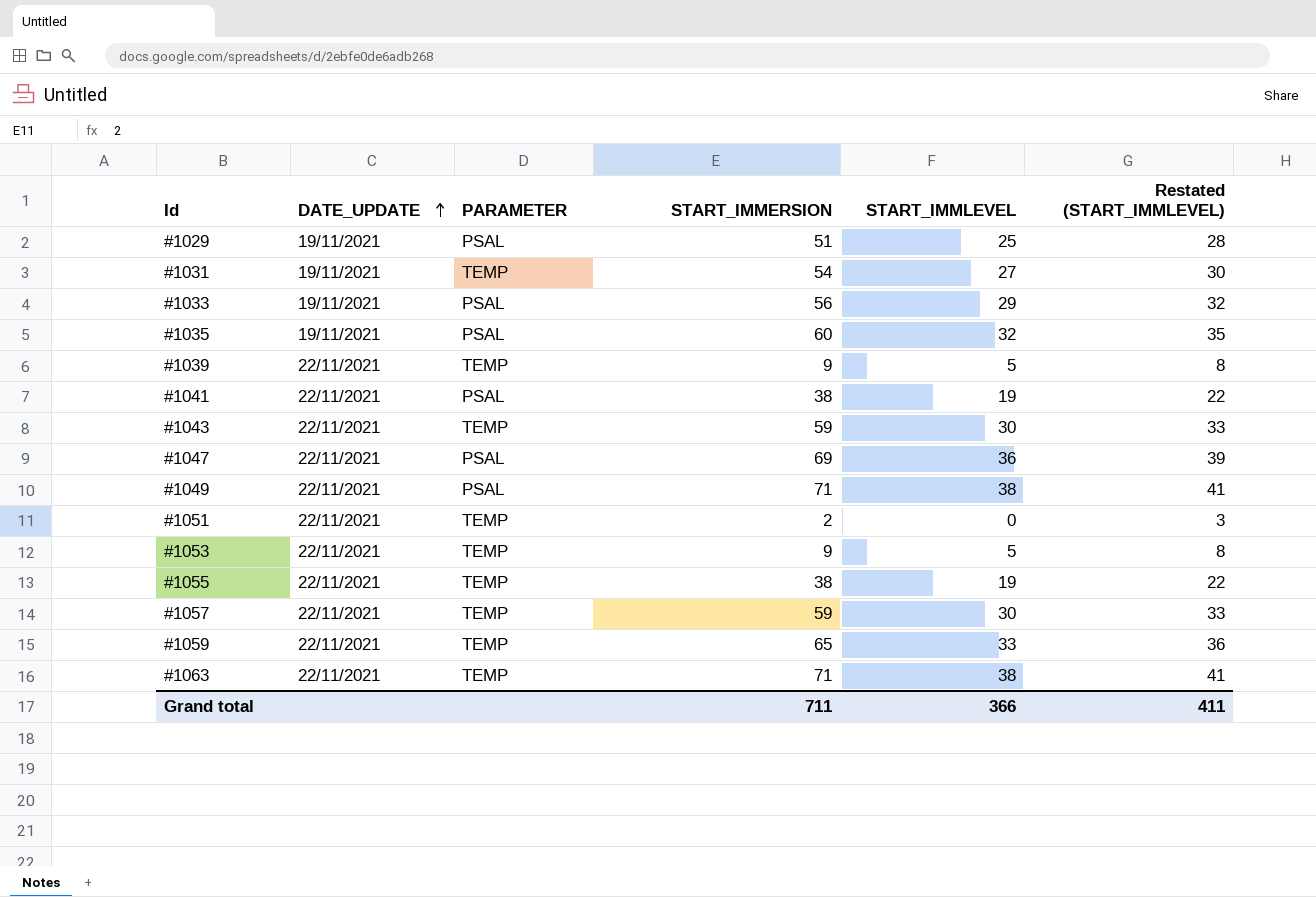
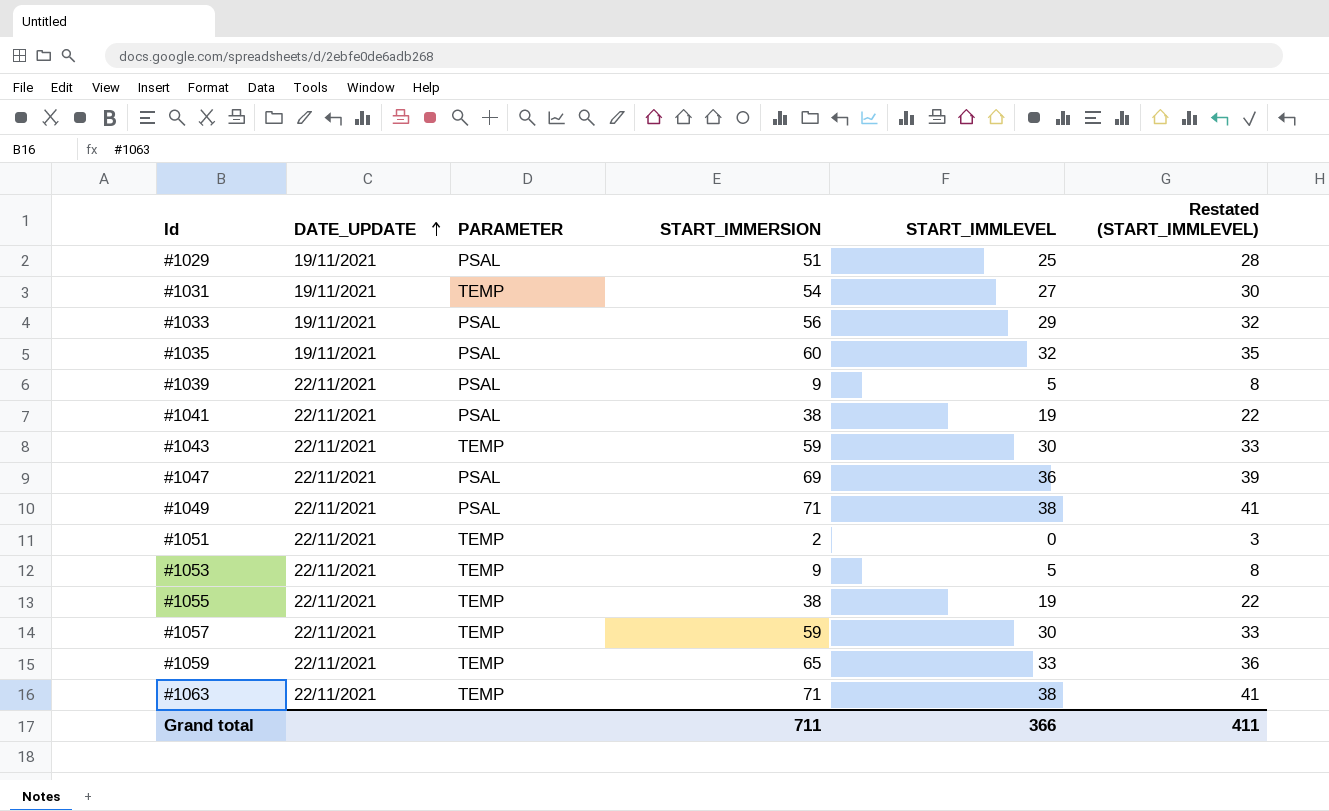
#1039 | PARAMETER: TEMP -> PSAL

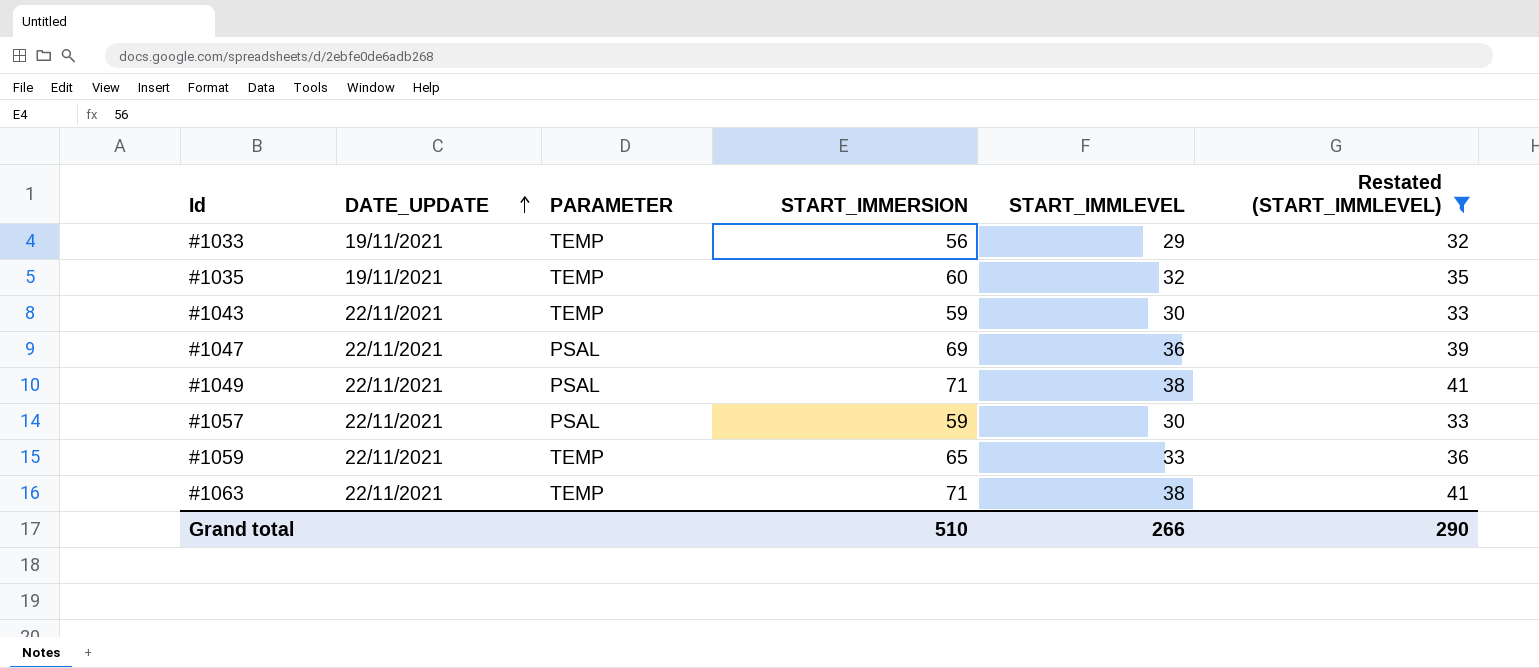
filter: none -> Restated (START_IMMLEVEL) >= 32
#1033 | PARAMETER: PSAL -> TEMP
#1035 | PARAMETER: PSAL -> TEMP
#1057 | PARAMETER: TEMP -> PSAL
Grand total | START_IMMERSION: 711 -> 510
Grand total | START_IMMLEVEL: 366 -> 266
Grand total | Restated (START_IMMLEVEL): 411 -> 290

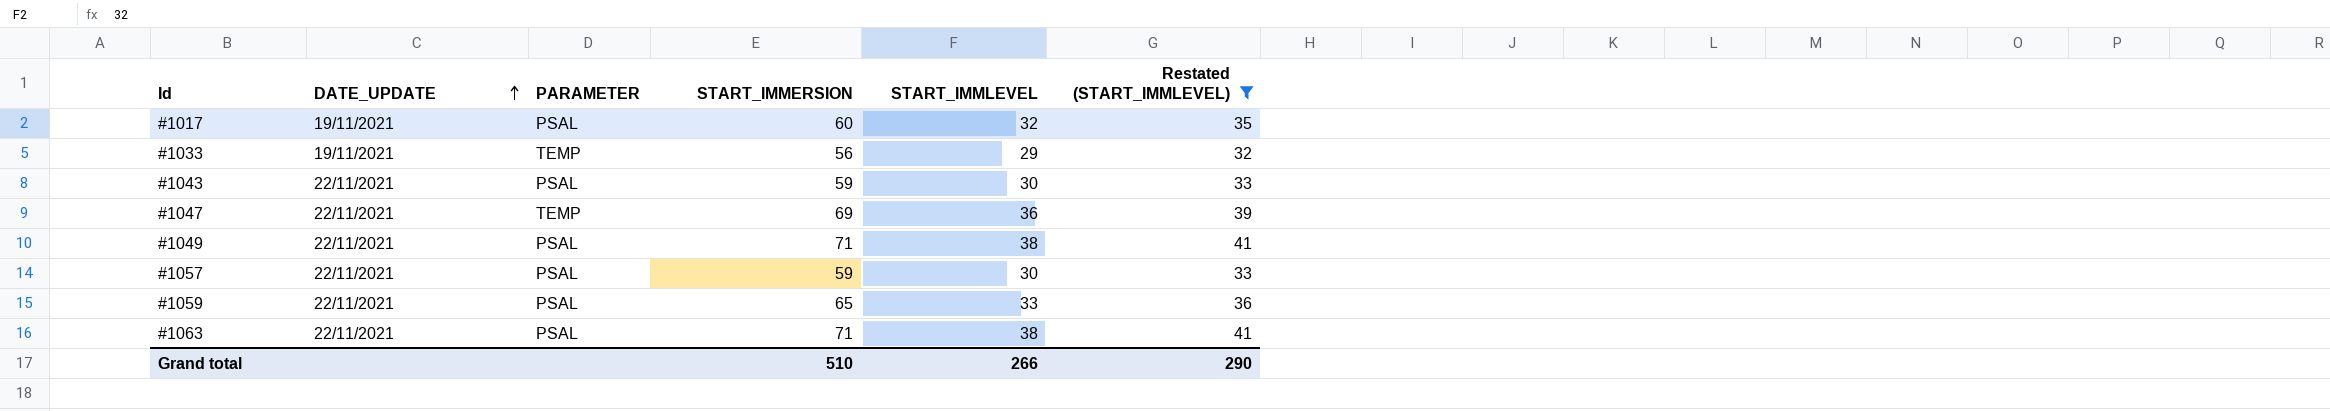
row #1035: 19/11/2021 | TEMP | 60 | 32 | 35 -> none
row #1017: none -> 19/11/2021 | PSAL | 60 | 32 | 35
#1043 | PARAMETER: TEMP -> PSAL
#1047 | PARAMETER: PSAL -> TEMP
#1059 | PARAMETER: TEMP -> PSAL
#1063 | PARAMETER: TEMP -> PSAL

